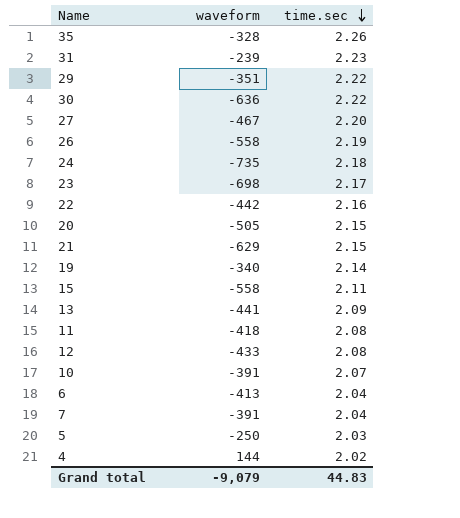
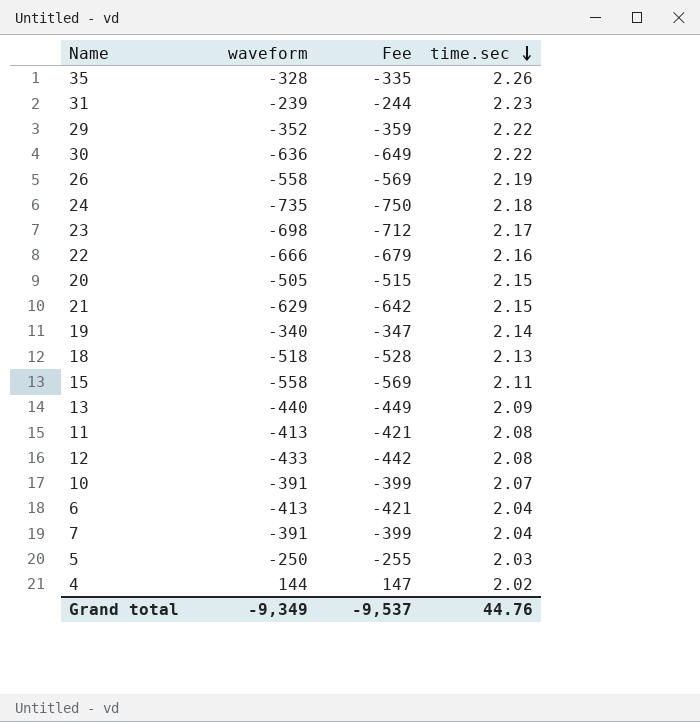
column Fee | formula: none -> [waveform] * 1.02
row 27: -467 | 2.20 -> none
29 | waveform: -351 -> -352
22 | waveform: -442 -> -666
row 18: none -> -518 | -528 | 2.13
13 | waveform: -441 -> -440
11 | waveform: -418 -> -413
Grand total | waveform: -9,079 -> -9,349
Grand total | time.sec: 44.83 -> 44.76

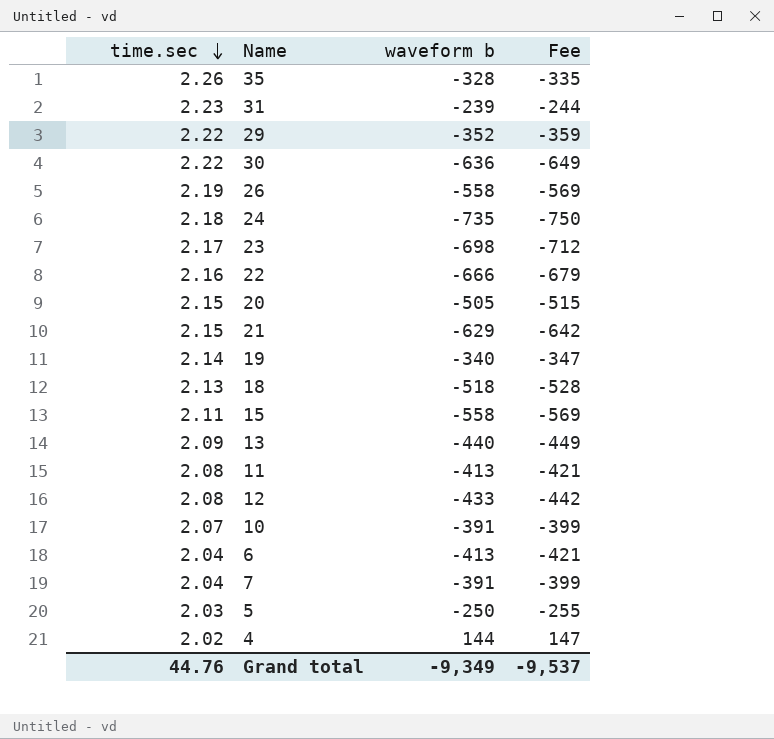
column time.sec | position: 4 -> 1
column name: waveform -> waveform b

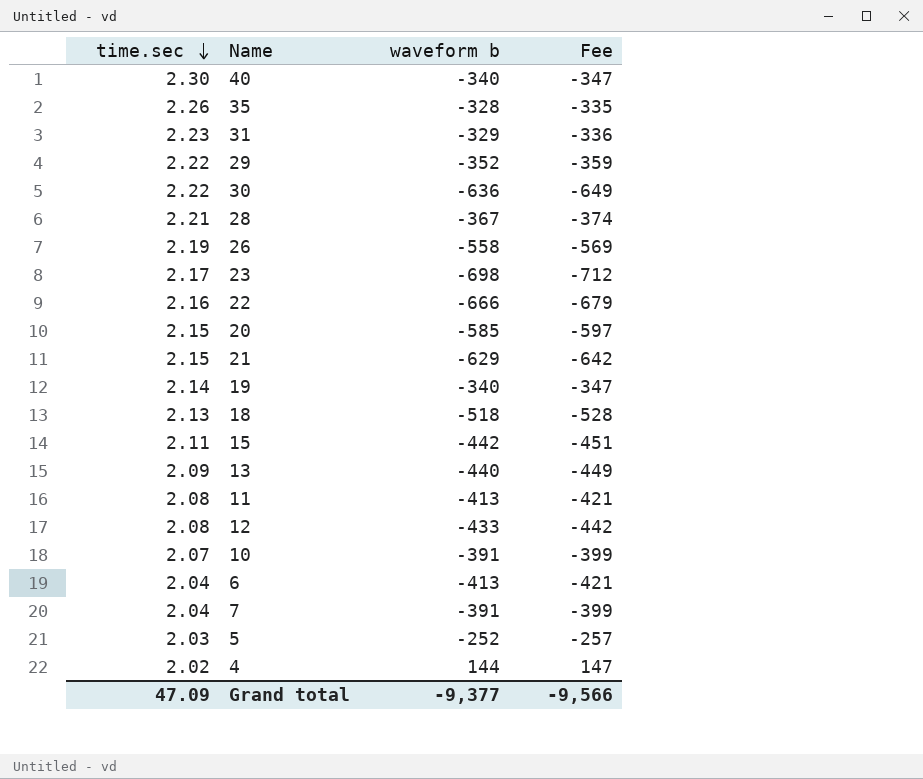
row 24: 2.18 | -735 | -750 -> none
row 40: none -> 2.30 | -340 | -347
31 | waveform b: -239 -> -329
31 | Fee: -244 -> -336
row 28: none -> 2.21 | -367 | -374
20 | waveform b: -505 -> -585
20 | Fee: -515 -> -597
15 | waveform b: -558 -> -442
15 | Fee: -569 -> -451
5 | waveform b: -250 -> -252
5 | Fee: -255 -> -257
Grand total | time.sec: 44.76 -> 47.09
Grand total | waveform b: -9,349 -> -9,377
Grand total | Fee: -9,537 -> -9,566

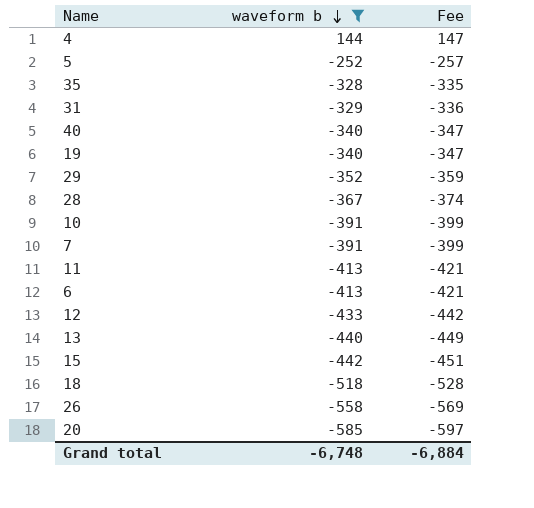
filter: none -> waveform b >= -585
row order: time.sec descending -> waveform b descending
column time.sec | position: 1 -> none
Grand total | waveform b: -9,377 -> -6,748
Grand total | Fee: -9,566 -> -6,884

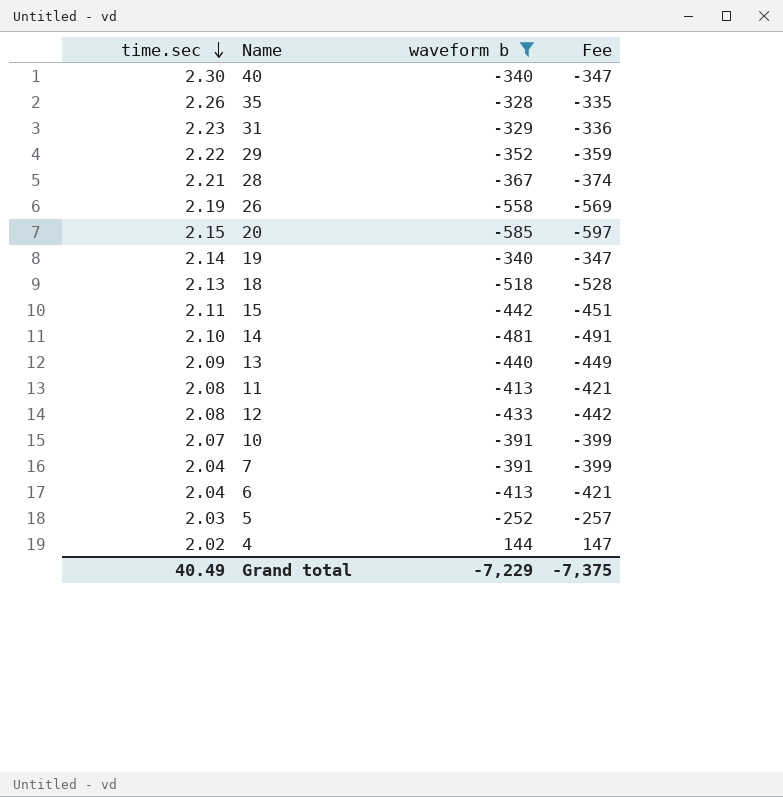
row order: waveform b descending -> time.sec descending
column time.sec | position: none -> 1
row 14: none -> 2.10 | -481 | -491
Grand total | waveform b: -6,748 -> -7,229
Grand total | Fee: -6,884 -> -7,375

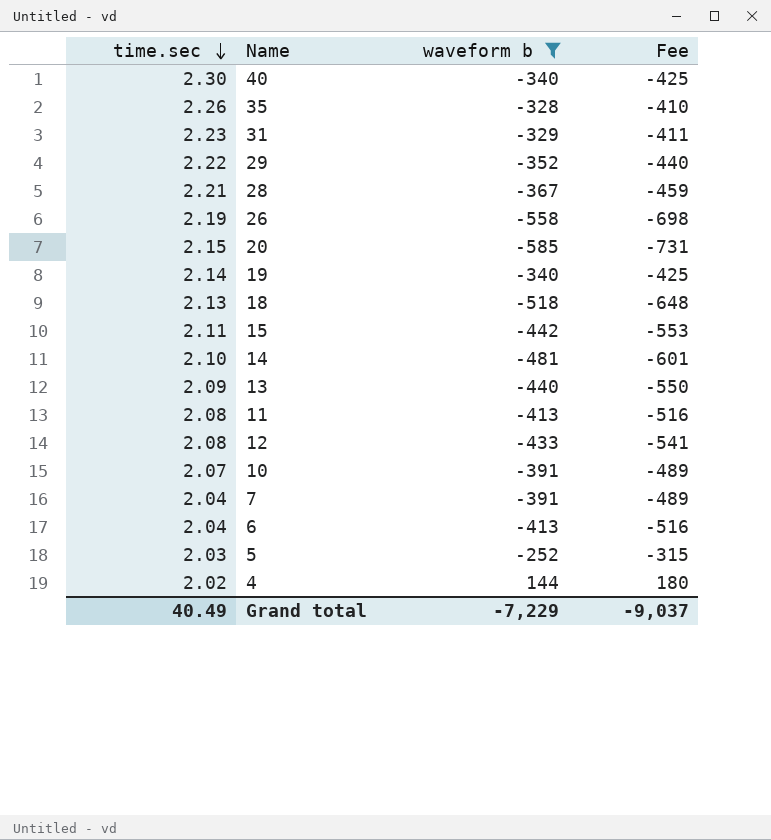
column Fee | formula: [waveform b] * 1.02 -> [waveform b] * 1.25
Grand total | Fee: -7,375 -> -9,037

